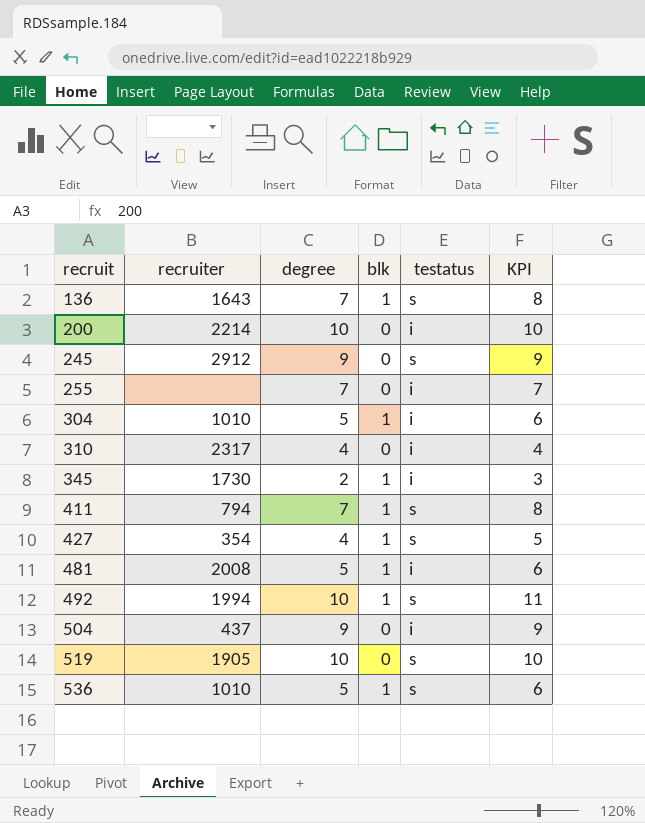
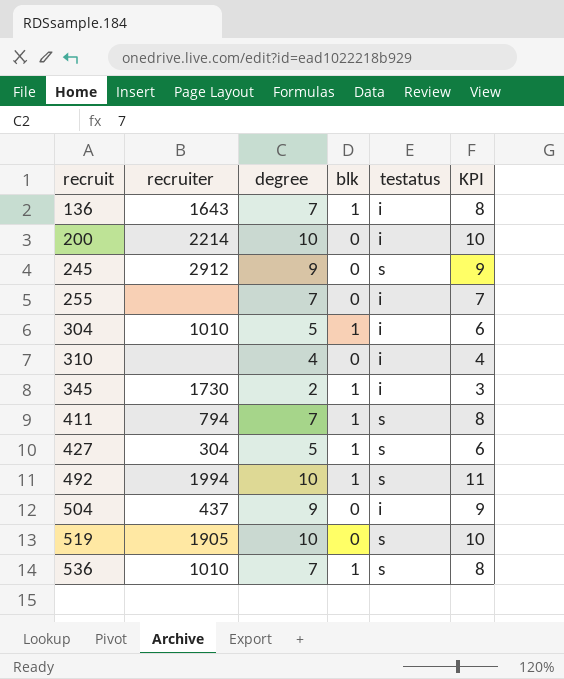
row 481: 2008 | 5 | 1 | i | 6 -> none
136 | testatus: s -> i
310 | recruiter: 2317 -> none
427 | recruiter: 354 -> 304
427 | degree: 4 -> 5
427 | KPI: 5 -> 6
536 | degree: 5 -> 7
536 | KPI: 6 -> 8

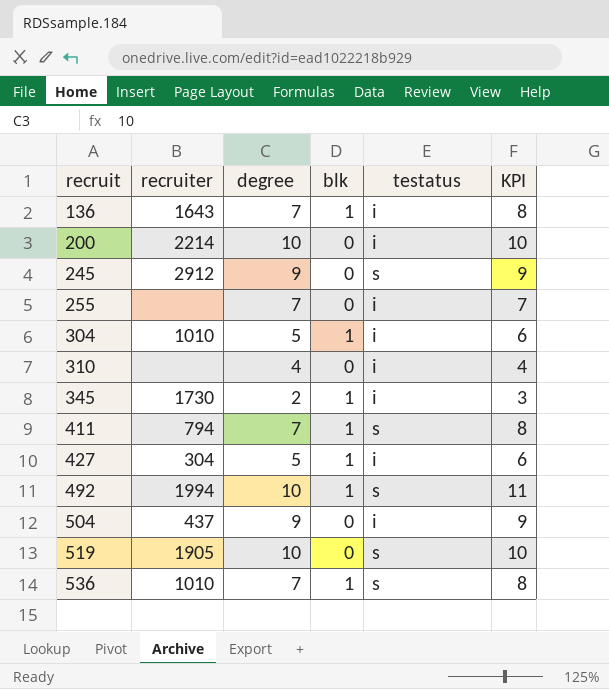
427 | testatus: s -> i

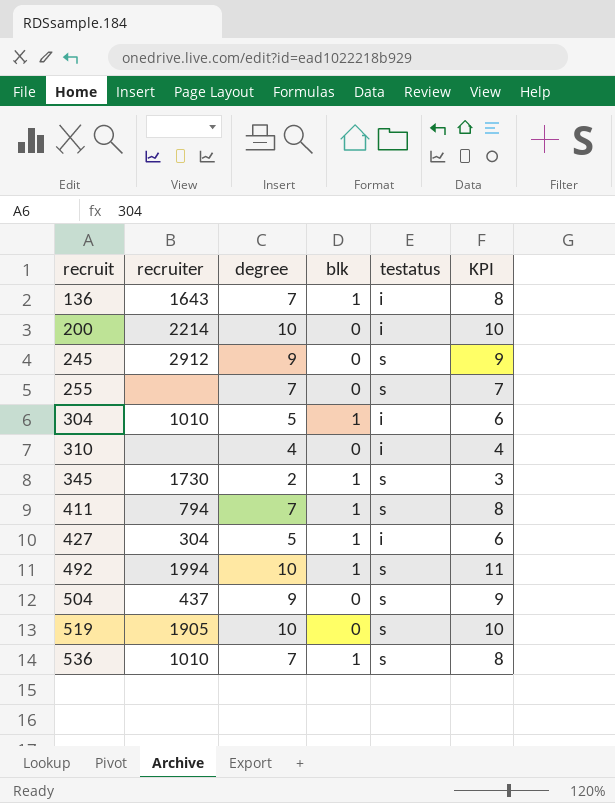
255 | testatus: i -> s
345 | testatus: i -> s
504 | testatus: i -> s

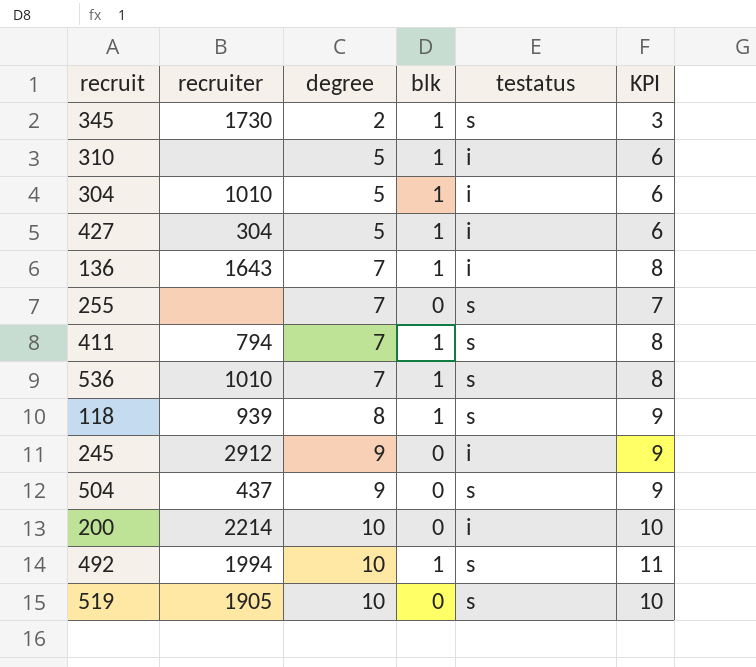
row order: recruit ascending -> degree ascending
310 | degree: 4 -> 5
310 | blk: 0 -> 1
310 | KPI: 4 -> 6
row 118: none -> 939 | 8 | 1 | s | 9
245 | testatus: s -> i

